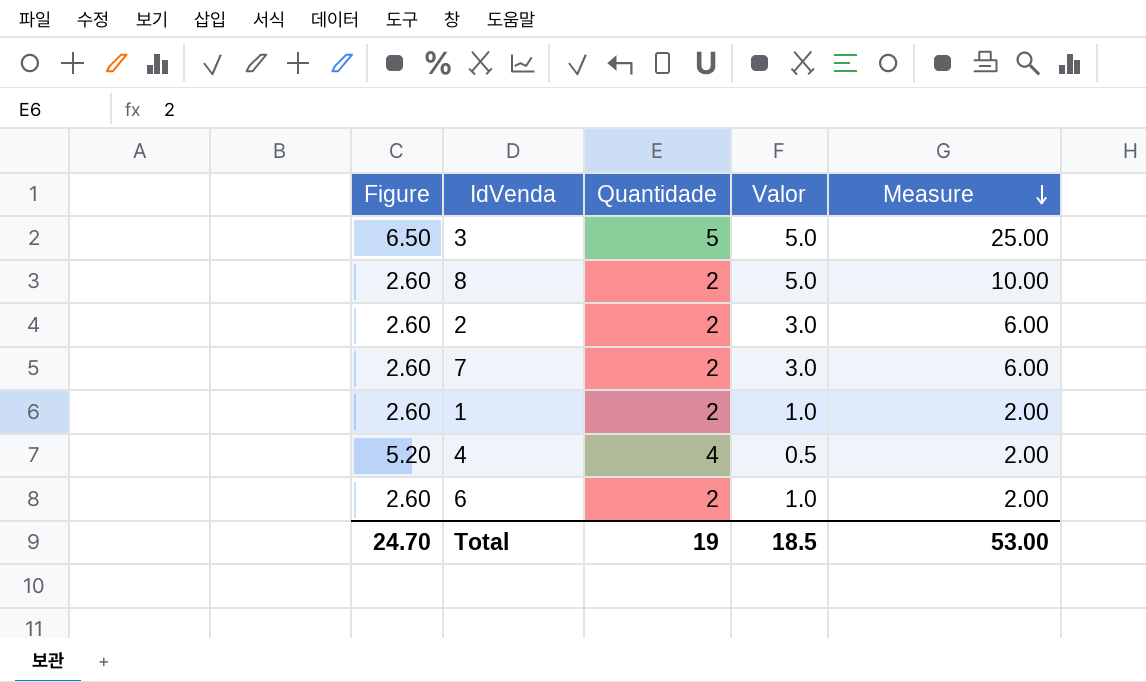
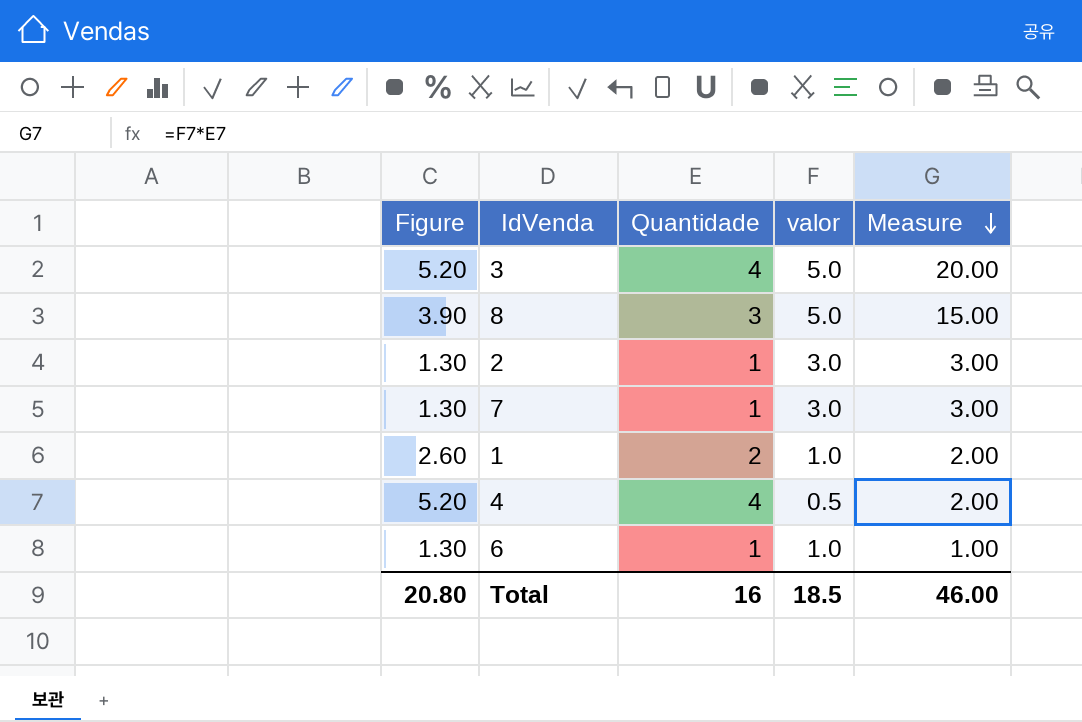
column name: Valor -> valor
3 | Figure: 6.50 -> 5.20
3 | Quantidade: 5 -> 4
3 | Measure: 25.00 -> 20.00
8 | Figure: 2.60 -> 3.90
8 | Quantidade: 2 -> 3
8 | Measure: 10.00 -> 15.00
2 | Figure: 2.60 -> 1.30
2 | Quantidade: 2 -> 1
2 | Measure: 6.00 -> 3.00
7 | Figure: 2.60 -> 1.30
7 | Quantidade: 2 -> 1
7 | Measure: 6.00 -> 3.00
6 | Figure: 2.60 -> 1.30
6 | Quantidade: 2 -> 1
6 | Measure: 2.00 -> 1.00
Total | Figure: 24.70 -> 20.80
Total | Quantidade: 19 -> 16
Total | Measure: 53.00 -> 46.00

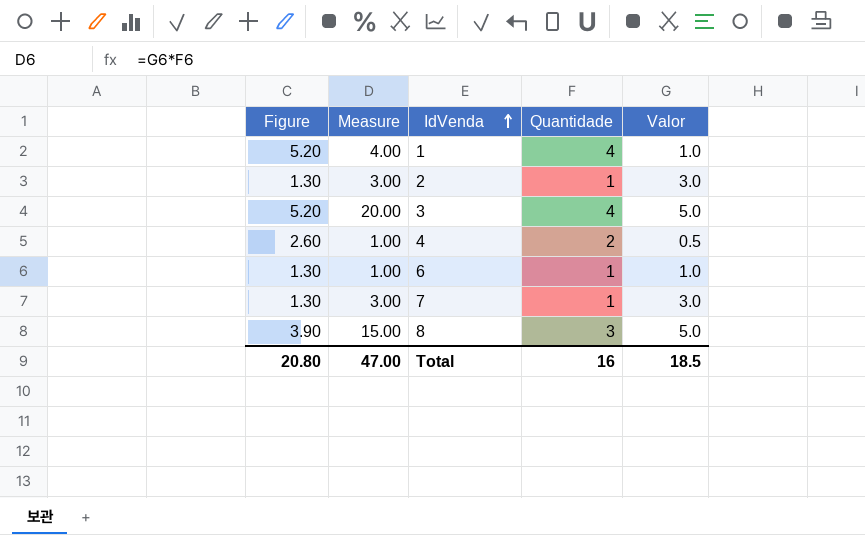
row order: Measure descending -> IdVenda ascending
column Measure | position: 5 -> 2
column name: valor -> Valor
1 | Figure: 2.60 -> 5.20
1 | Measure: 2.00 -> 4.00
1 | Quantidade: 2 -> 4
4 | Figure: 5.20 -> 2.60
4 | Measure: 2.00 -> 1.00
4 | Quantidade: 4 -> 2
Total | Measure: 46.00 -> 47.00

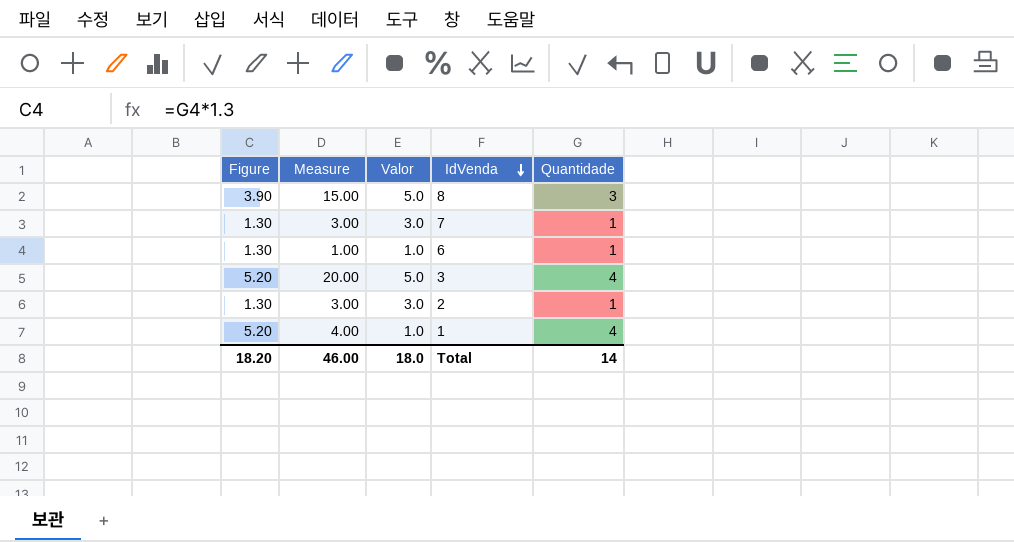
row order: IdVenda ascending -> IdVenda descending
column Valor | position: 5 -> 3
row 4: 2.60 | 1.00 | 2 | 0.5 -> none
Total | Figure: 20.80 -> 18.20
Total | Measure: 47.00 -> 46.00
Total | Valor: 18.5 -> 18.0
Total | Quantidade: 16 -> 14

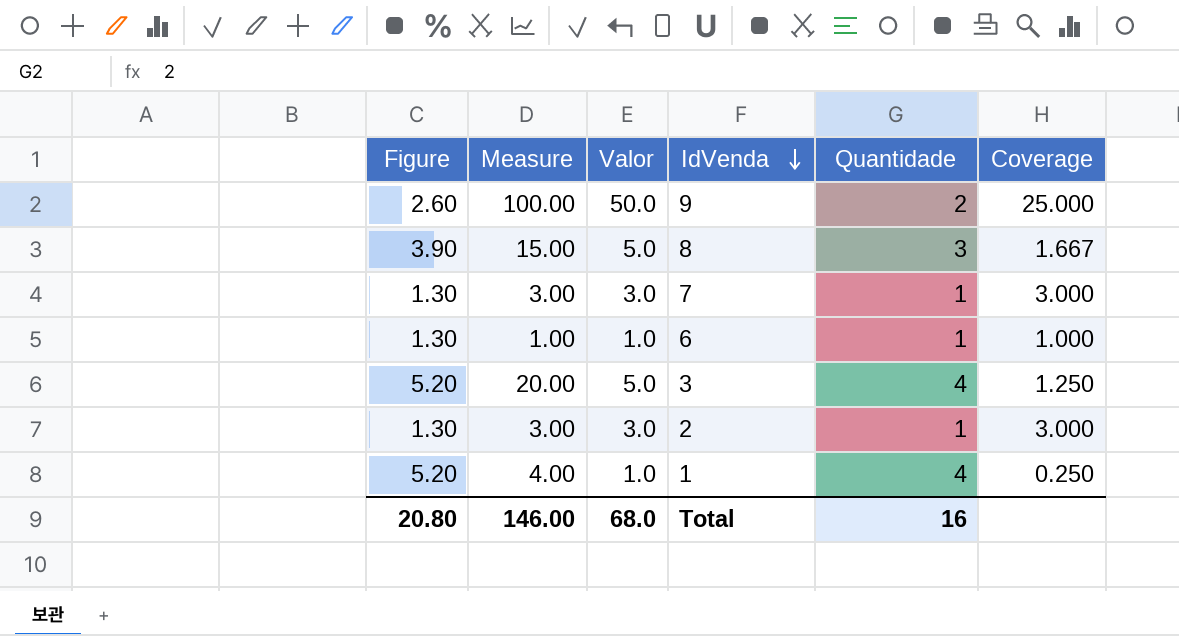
column Coverage | formula: none -> [Valor] / [Quantidade]
row 9: none -> 2.60 | 100.00 | 50.0 | 2 | 25.000
Total | Figure: 18.20 -> 20.80
Total | Measure: 46.00 -> 146.00
Total | Valor: 18.0 -> 68.0
Total | Quantidade: 14 -> 16

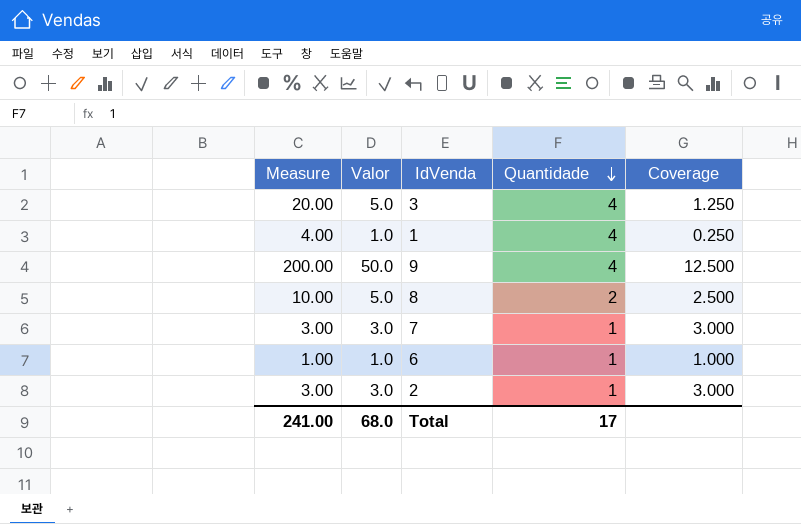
row order: IdVenda descending -> Quantidade descending
column Figure | formula: [Quantidade] * 1.3 -> none
9 | Measure: 100.00 -> 200.00
9 | Quantidade: 2 -> 4
9 | Coverage: 25.000 -> 12.500
8 | Measure: 15.00 -> 10.00
8 | Quantidade: 3 -> 2
8 | Coverage: 1.667 -> 2.500
Total | Measure: 146.00 -> 241.00
Total | Quantidade: 16 -> 17

